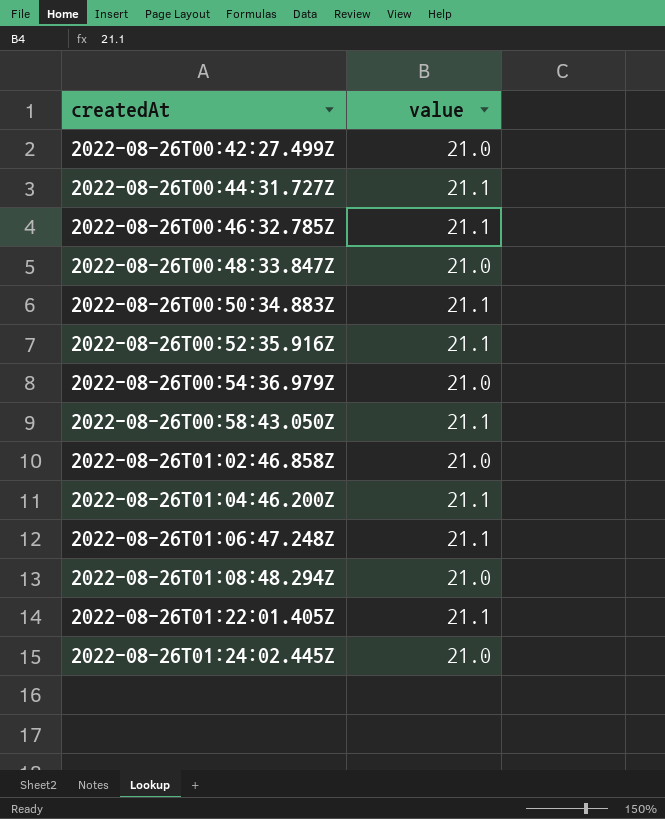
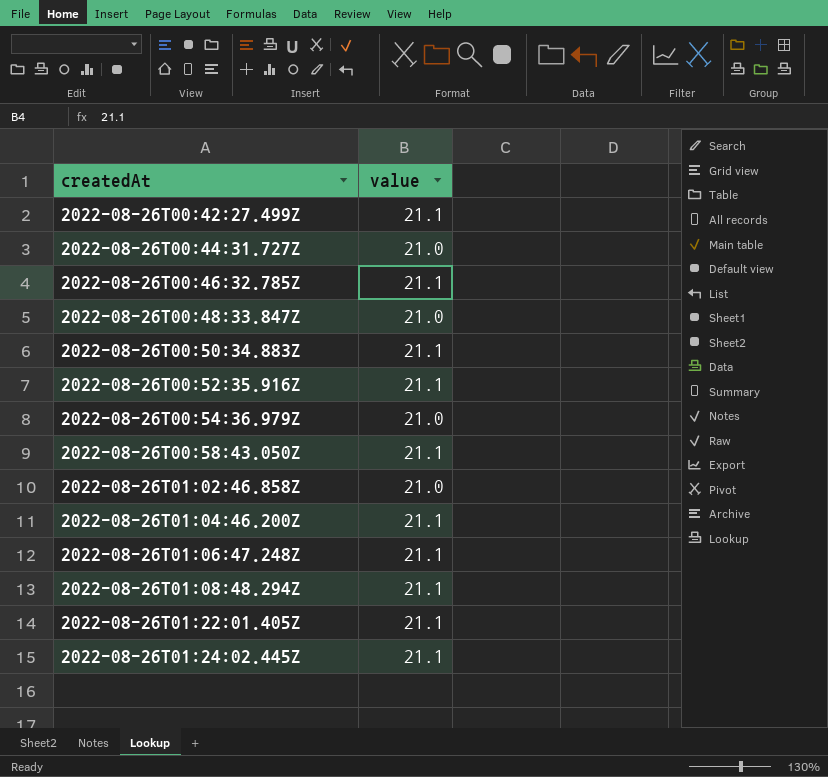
2022-08-26T00:42:27.499Z | value: 21.0 -> 21.1
2022-08-26T00:44:31.727Z | value: 21.1 -> 21.0
2022-08-26T01:08:48.294Z | value: 21.0 -> 21.1
2022-08-26T01:24:02.445Z | value: 21.0 -> 21.1

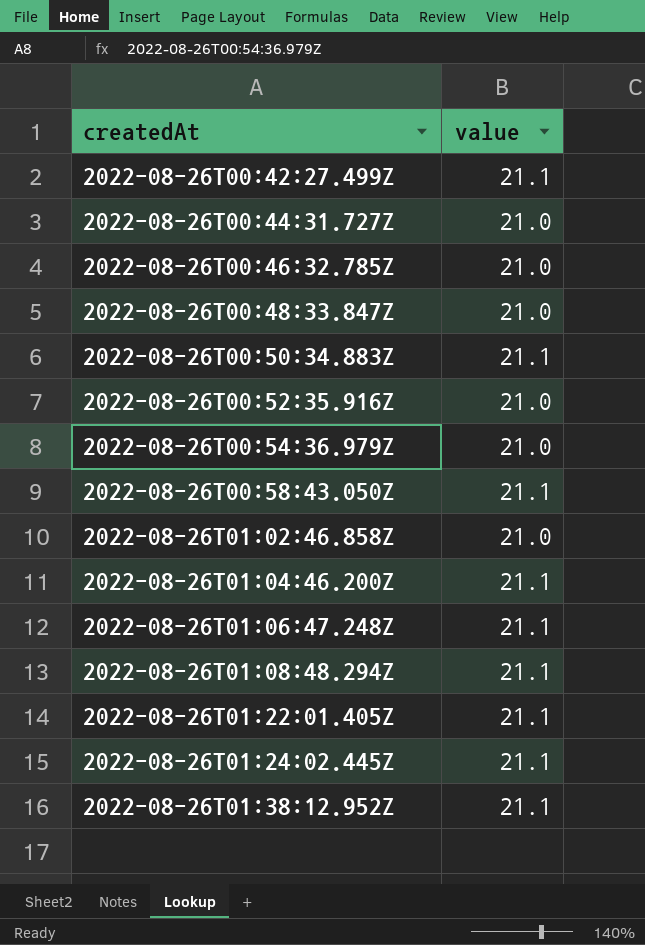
2022-08-26T00:46:32.785Z | value: 21.1 -> 21.0
2022-08-26T00:52:35.916Z | value: 21.1 -> 21.0
row 2022-08-26T01:38:12.952Z: none -> 21.1

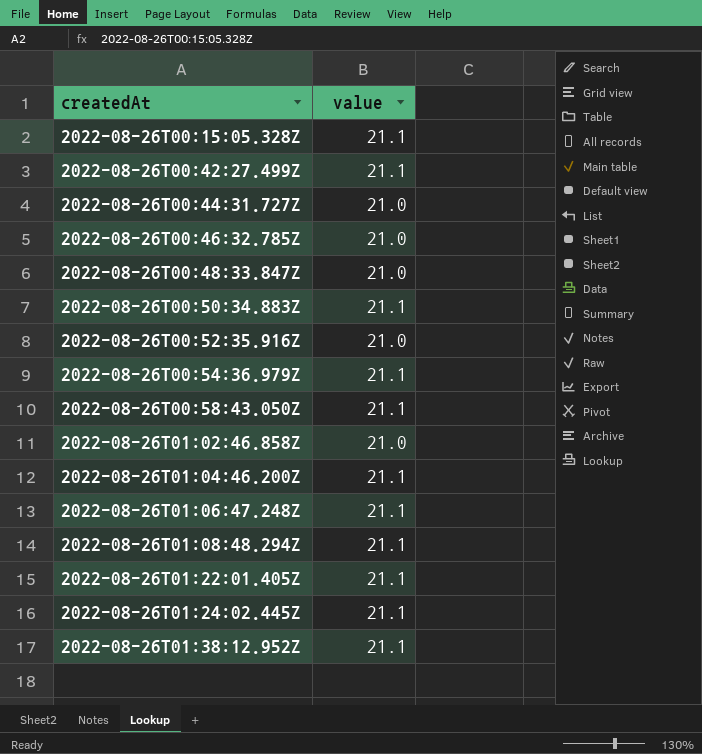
row 2022-08-26T00:15:05.328Z: none -> 21.1
2022-08-26T00:54:36.979Z | value: 21.0 -> 21.1

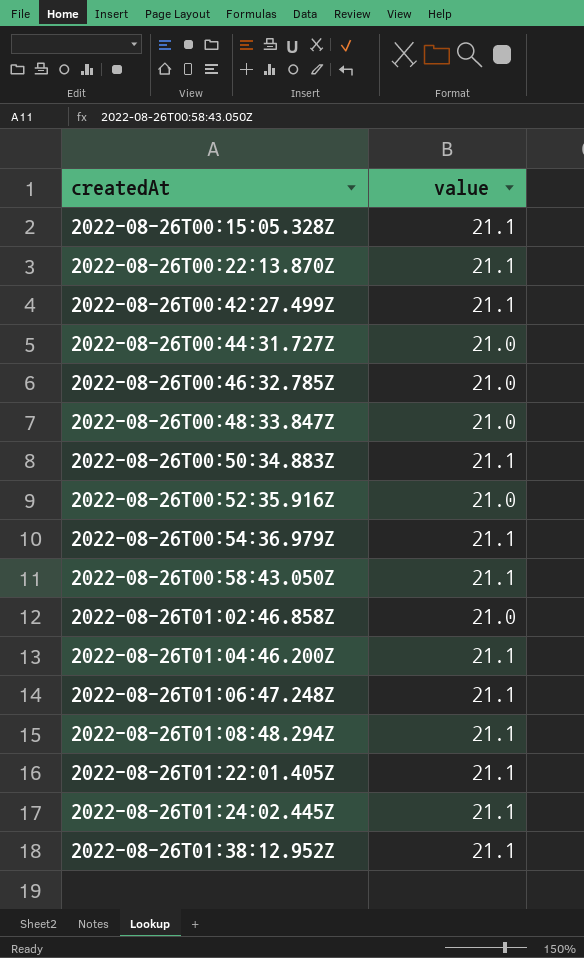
row 2022-08-26T00:22:13.870Z: none -> 21.1

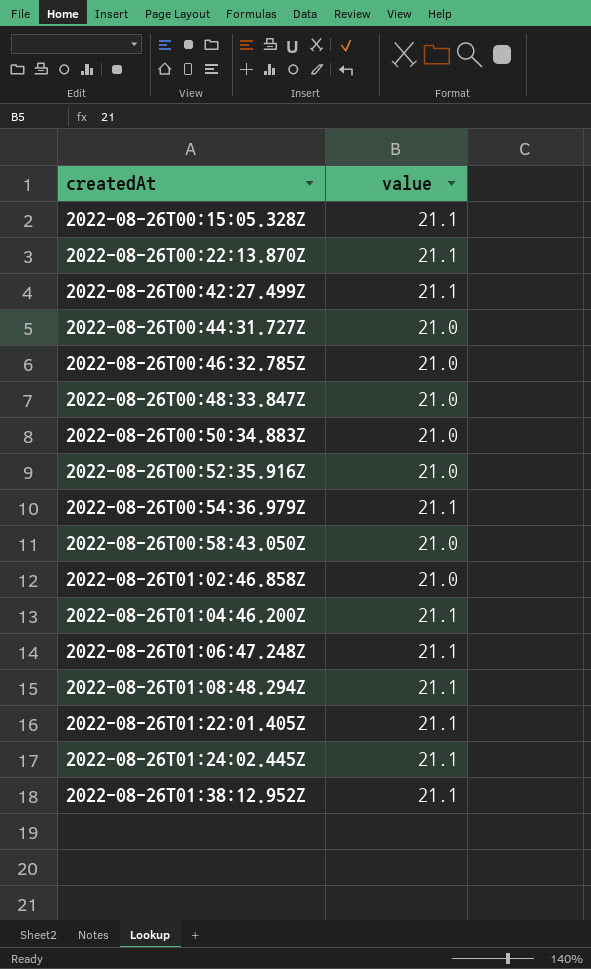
2022-08-26T00:50:34.883Z | value: 21.1 -> 21.0
2022-08-26T00:58:43.050Z | value: 21.1 -> 21.0

